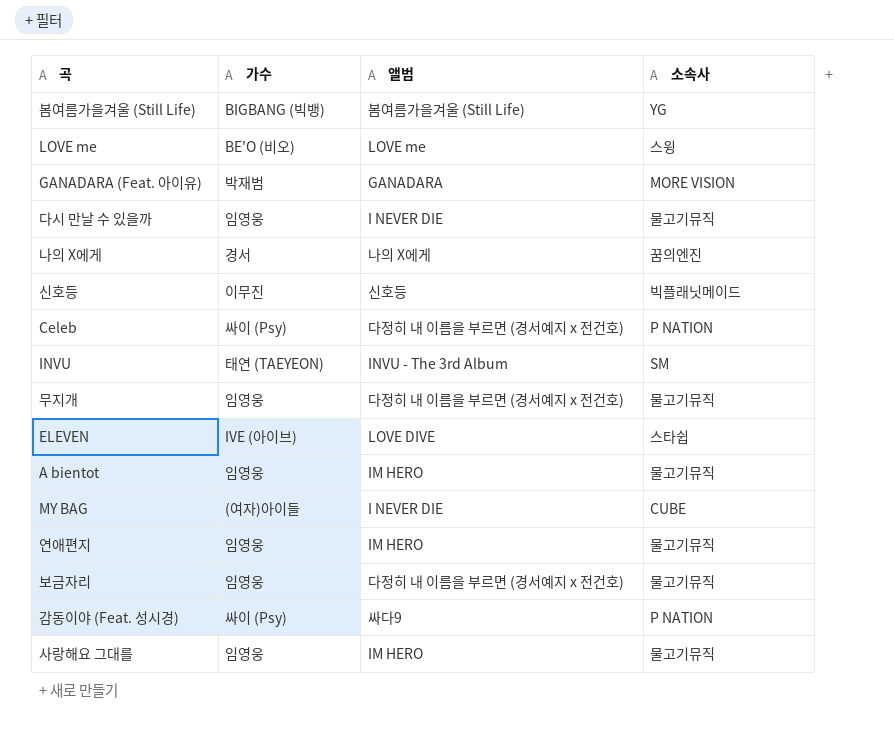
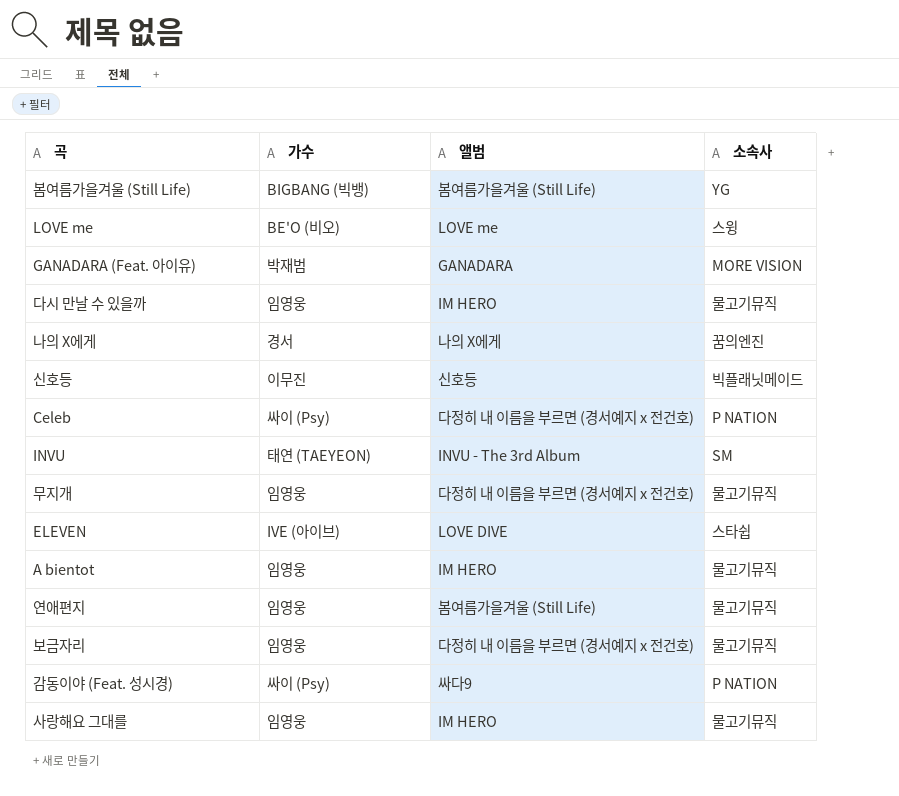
row MY BAG: (여자)아이들 | I NEVER DIE | CUBE -> none
다시 만날 수 있을까 | 앨범: I NEVER DIE -> IM HERO
연애편지 | 앨범: IM HERO -> 봄여름가을겨울 (Still Life)

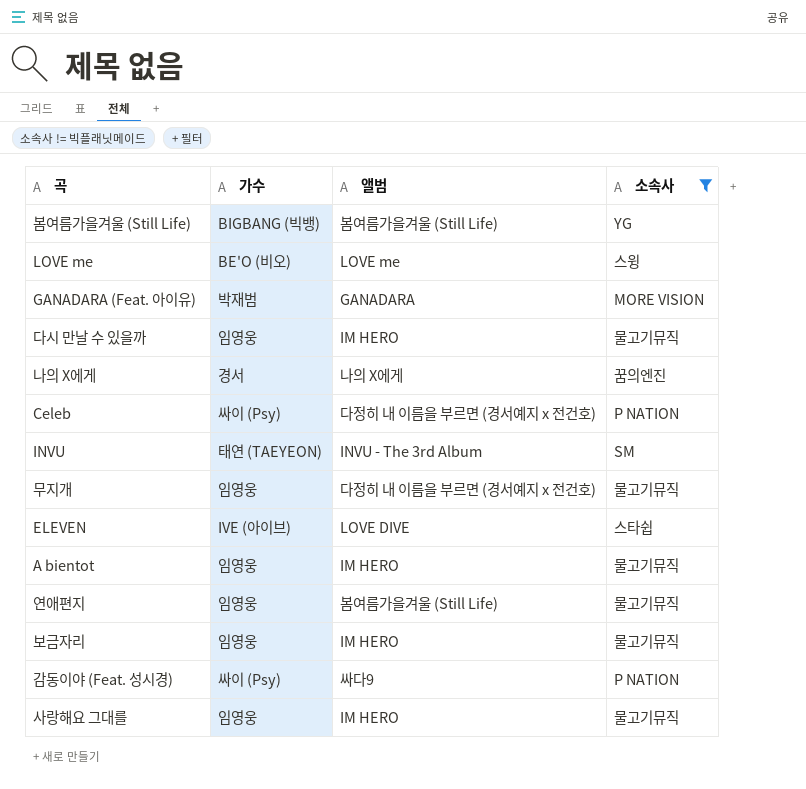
filter: none -> 소속사 != 빅플래닛메이드
보금자리 | 앨범: 다정히 내 이름을 부르면 (경서예지 x 전건호) -> IM HERO

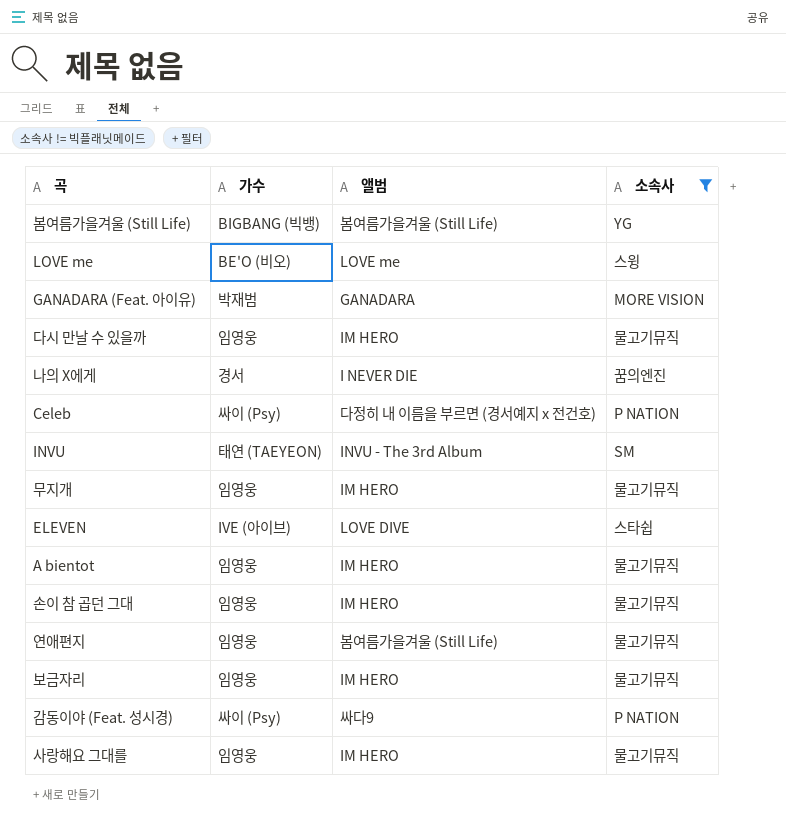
나의 X에게 | 앨범: 나의 X에게 -> I NEVER DIE
무지개 | 앨범: 다정히 내 이름을 부르면 (경서예지 x 전건호) -> IM HERO
row 손이 참 곱던 그대: none -> 임영웅 | IM HERO | 물고기뮤직

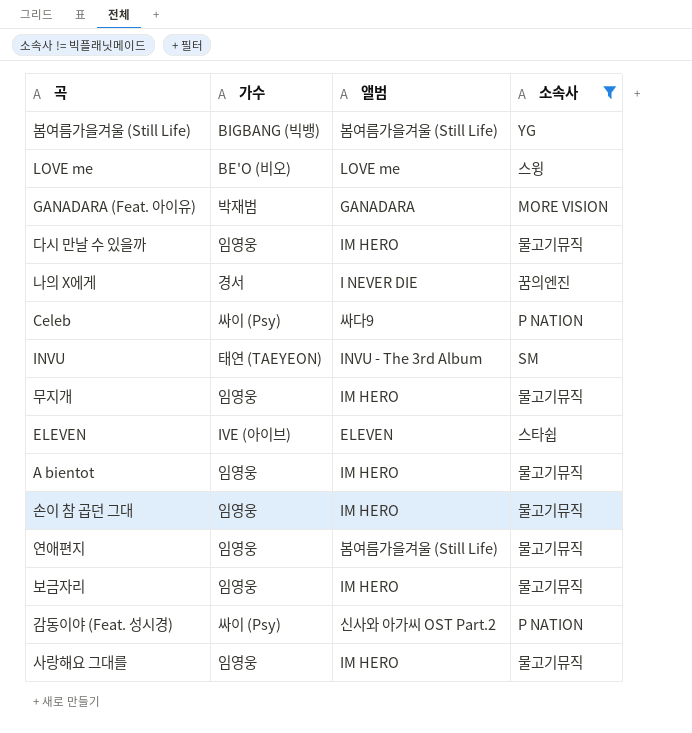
Celeb | 앨범: 다정히 내 이름을 부르면 (경서예지 x 전건호) -> 싸다9
ELEVEN | 앨범: LOVE DIVE -> ELEVEN
감동이야 (Feat. 성시경) | 앨범: 싸다9 -> 신사와 아가씨 OST Part.2

